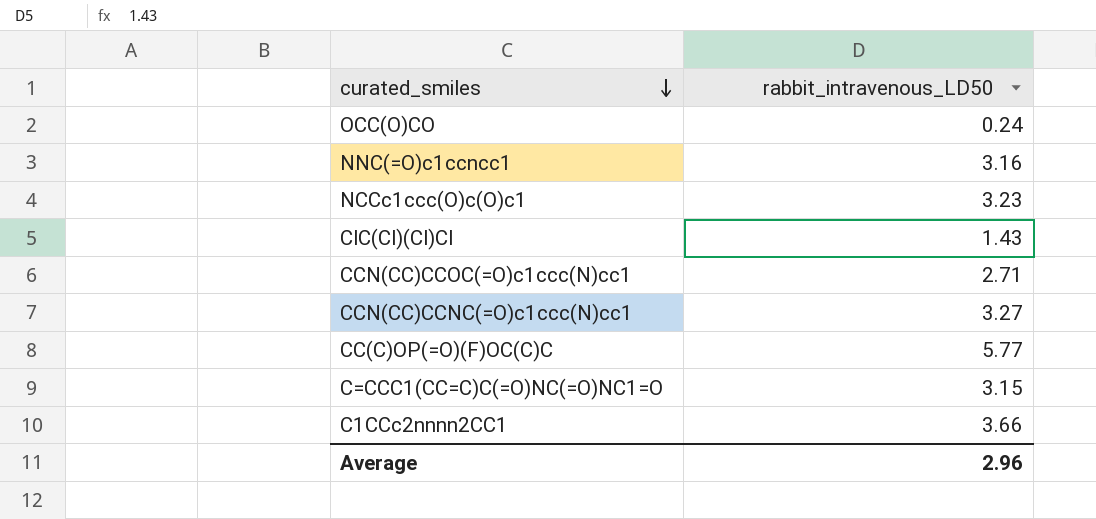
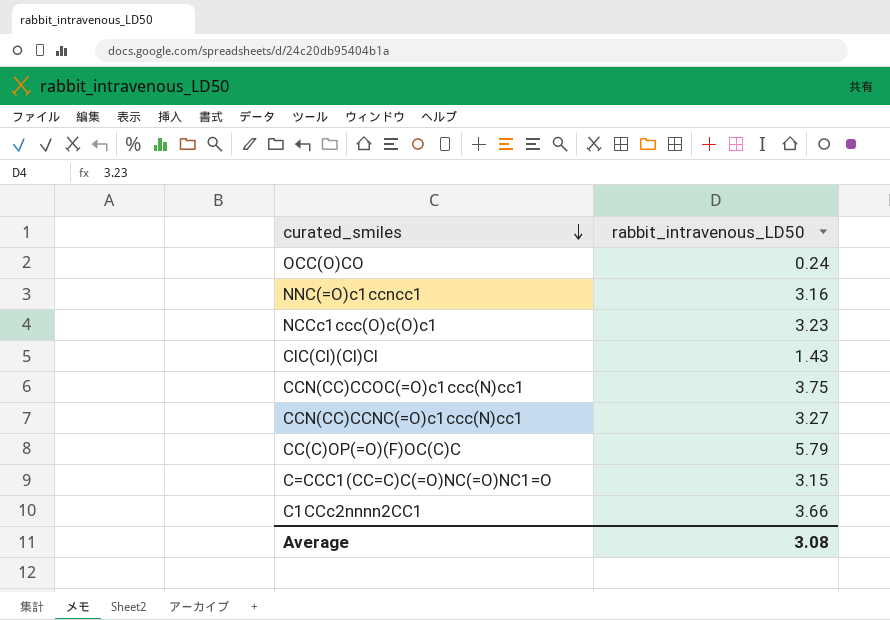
CCN(CC)CCOC(=O)c1ccc(N)cc1 | rabbit_intravenous_LD50: 2.71 -> 3.75
CC(C)OP(=O)(F)OC(C)C | rabbit_intravenous_LD50: 5.77 -> 5.79
Average | rabbit_intravenous_LD50: 2.96 -> 3.08

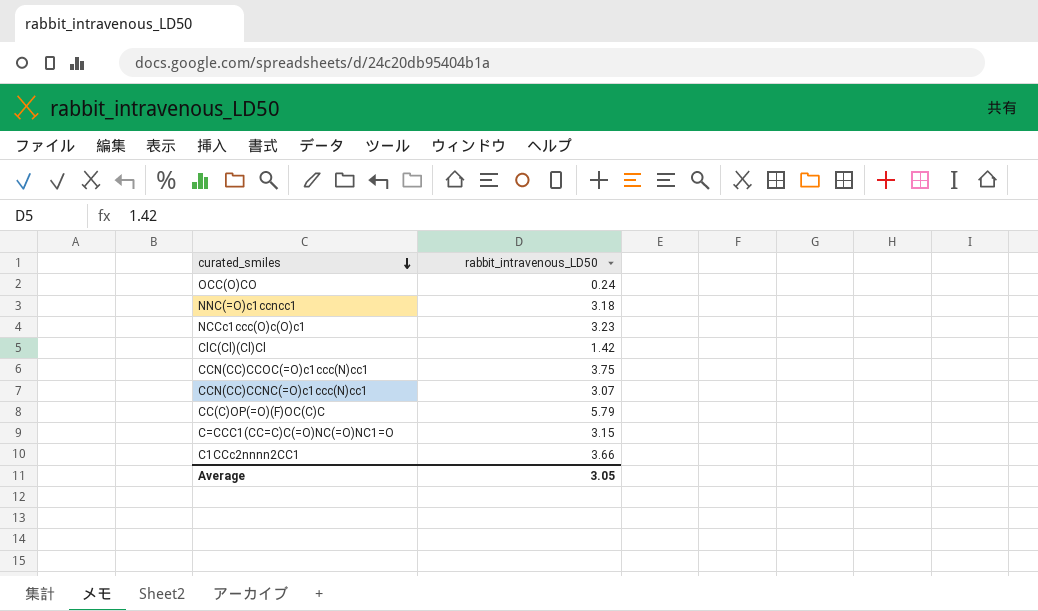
NNC(=O)c1ccncc1 | rabbit_intravenous_LD50: 3.16 -> 3.18
ClC(Cl)(Cl)Cl | rabbit_intravenous_LD50: 1.43 -> 1.42
CCN(CC)CCNC(=O)c1ccc(N)cc1 | rabbit_intravenous_LD50: 3.27 -> 3.07
Average | rabbit_intravenous_LD50: 3.08 -> 3.05

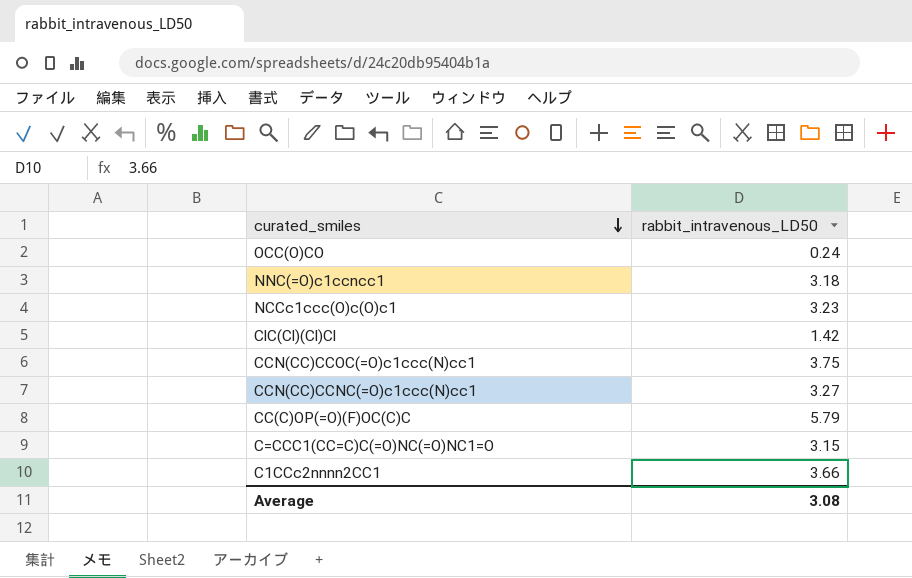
CCN(CC)CCNC(=O)c1ccc(N)cc1 | rabbit_intravenous_LD50: 3.07 -> 3.27
Average | rabbit_intravenous_LD50: 3.05 -> 3.08

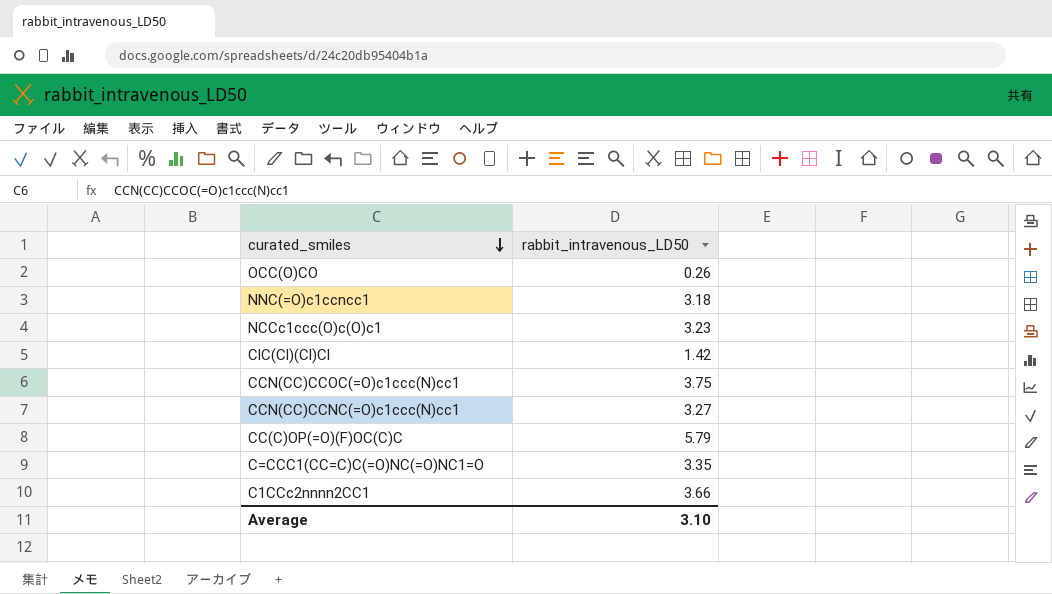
OCC(O)CO | rabbit_intravenous_LD50: 0.24 -> 0.26
C=CCC1(CC=C)C(=O)NC(=O)NC1=O | rabbit_intravenous_LD50: 3.15 -> 3.35
Average | rabbit_intravenous_LD50: 3.08 -> 3.10

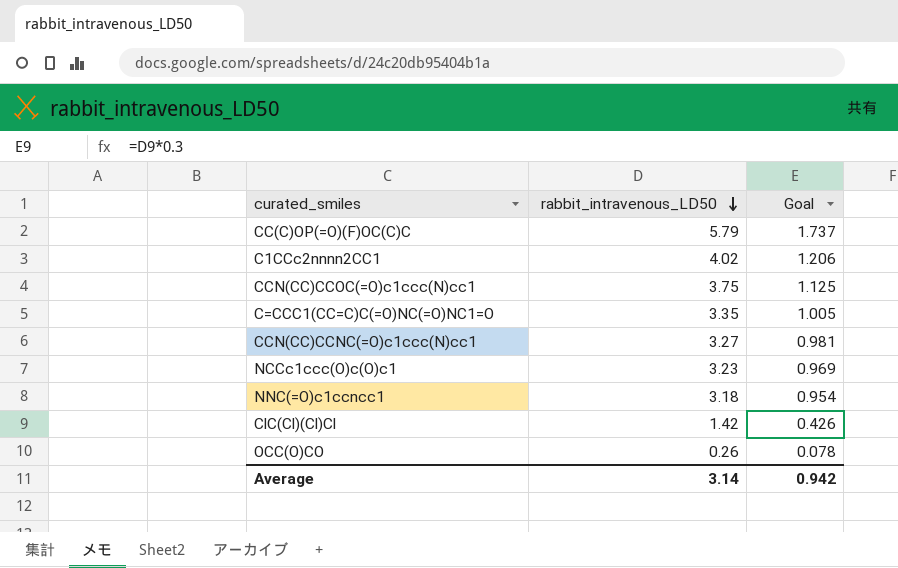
row order: curated_smiles descending -> rabbit_intravenous_LD50 descending
column Goal | formula: none -> [rabbit_intravenous_LD50] * 0.3
C1CCc2nnnn2CC1 | rabbit_intravenous_LD50: 3.66 -> 4.02
Average | rabbit_intravenous_LD50: 3.10 -> 3.14

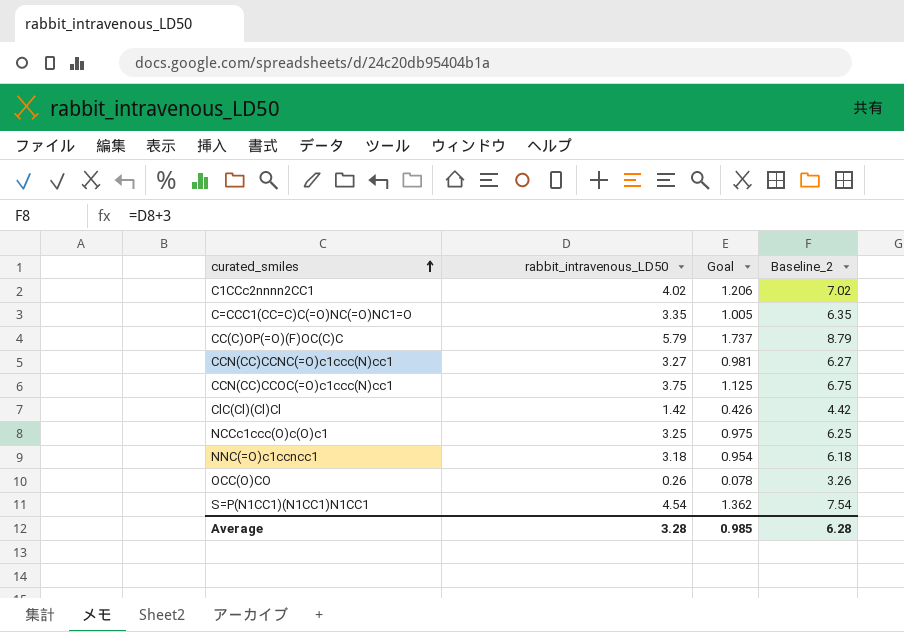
row order: rabbit_intravenous_LD50 descending -> curated_smiles ascending
column Baseline_2 | formula: none -> [rabbit_intravenous_LD50] + 3
NCCc1ccc(O)c(O)c1 | rabbit_intravenous_LD50: 3.23 -> 3.25
NCCc1ccc(O)c(O)c1 | Goal: 0.969 -> 0.975
row S=P(N1CC1)(N1CC1)N1CC1: none -> 4.54 | 1.362 | 7.54
Average | rabbit_intravenous_LD50: 3.14 -> 3.28
Average | Goal: 0.942 -> 0.985

